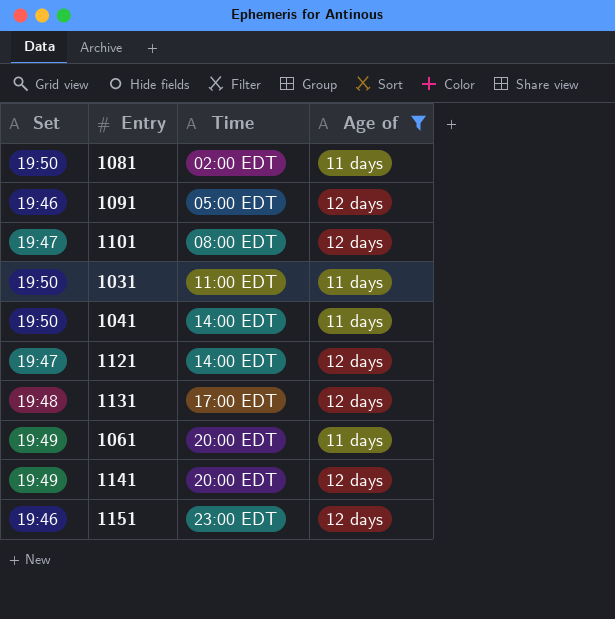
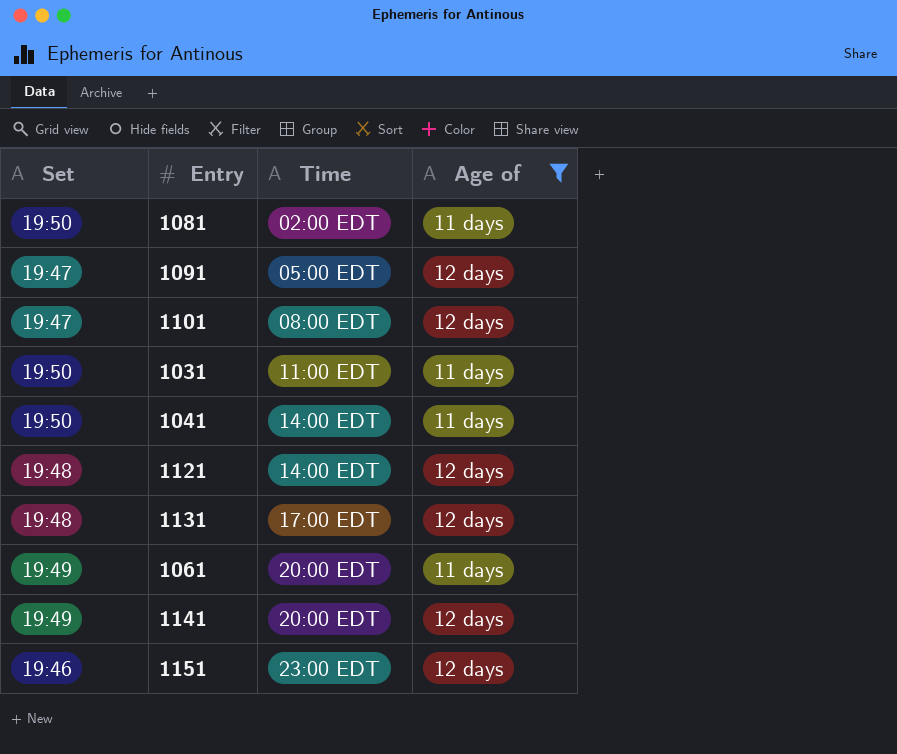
1091 | Set: 19:46 -> 19:47
1121 | Set: 19:47 -> 19:48

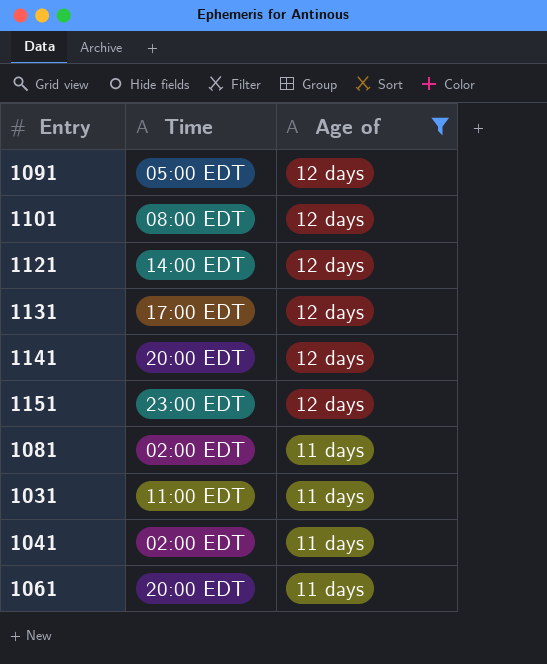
row order: Time ascending -> Age of descending
column Set | position: 1 -> none
1041 | Time: 14:00 EDT -> 02:00 EDT

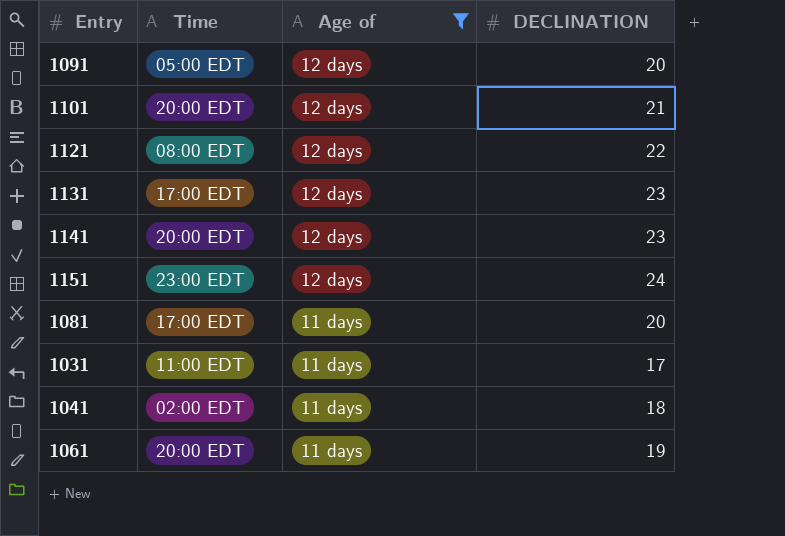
column DECLINATION | position: none -> 4
1101 | Time: 08:00 EDT -> 20:00 EDT
1121 | Time: 14:00 EDT -> 08:00 EDT
1081 | Time: 02:00 EDT -> 17:00 EDT

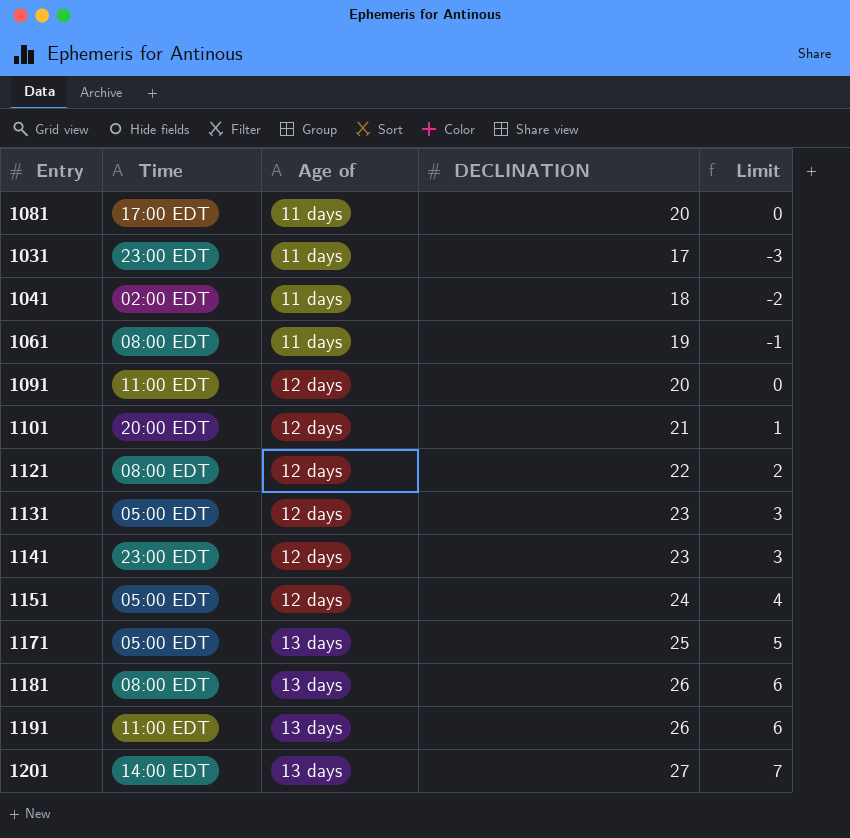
filter: Age of != 13 days -> none
row order: Age of descending -> Age of ascending
column Limit | formula: none -> [DECLINATION] - 20
1031 | Time: 11:00 EDT -> 23:00 EDT
1061 | Time: 20:00 EDT -> 08:00 EDT
1091 | Time: 05:00 EDT -> 11:00 EDT
1131 | Time: 17:00 EDT -> 05:00 EDT
1141 | Time: 20:00 EDT -> 23:00 EDT
1151 | Time: 23:00 EDT -> 05:00 EDT

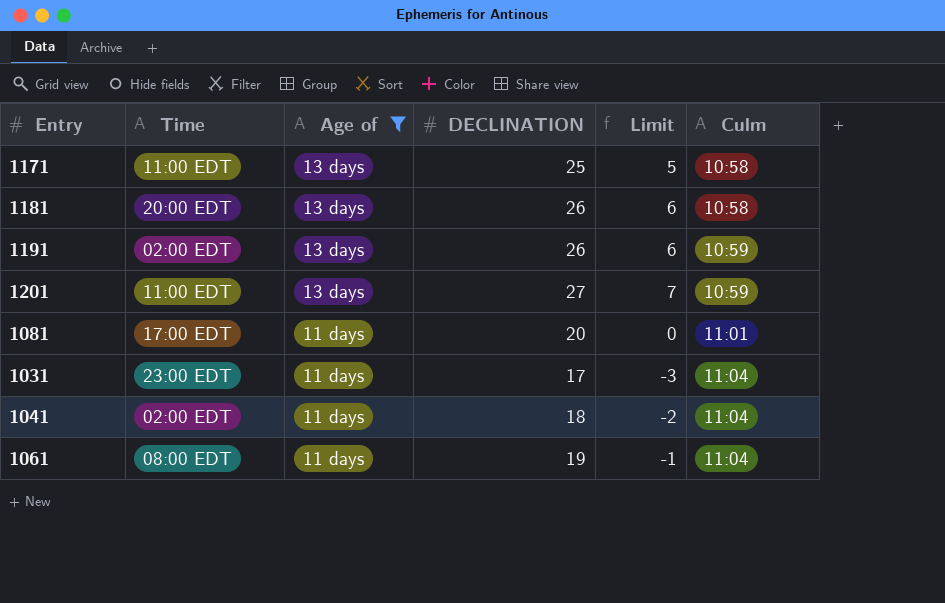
filter: none -> Age of != 12 days
row order: Age of ascending -> Age of descending
column Culm | position: none -> 6
1171 | Time: 05:00 EDT -> 11:00 EDT
1181 | Time: 08:00 EDT -> 20:00 EDT
1191 | Time: 11:00 EDT -> 02:00 EDT
1201 | Time: 14:00 EDT -> 11:00 EDT

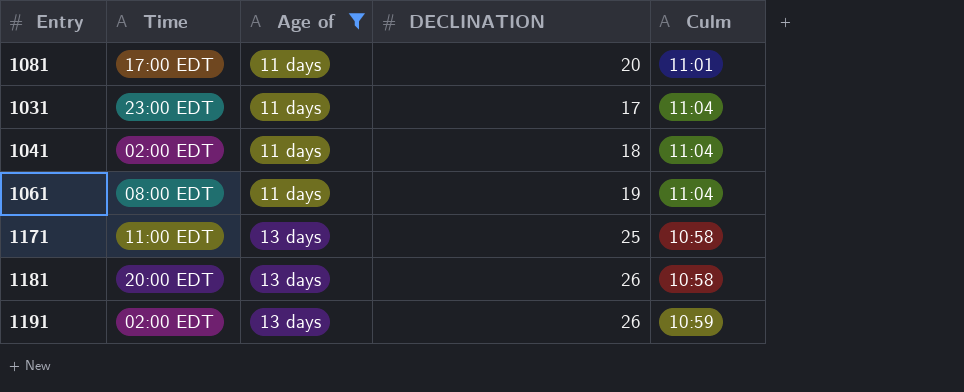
row order: Age of descending -> Age of ascending
column Limit | formula: [DECLINATION] - 20 -> none
row 1201: 11:00 EDT | 13 days | 27 | 7 | 10:59 -> none

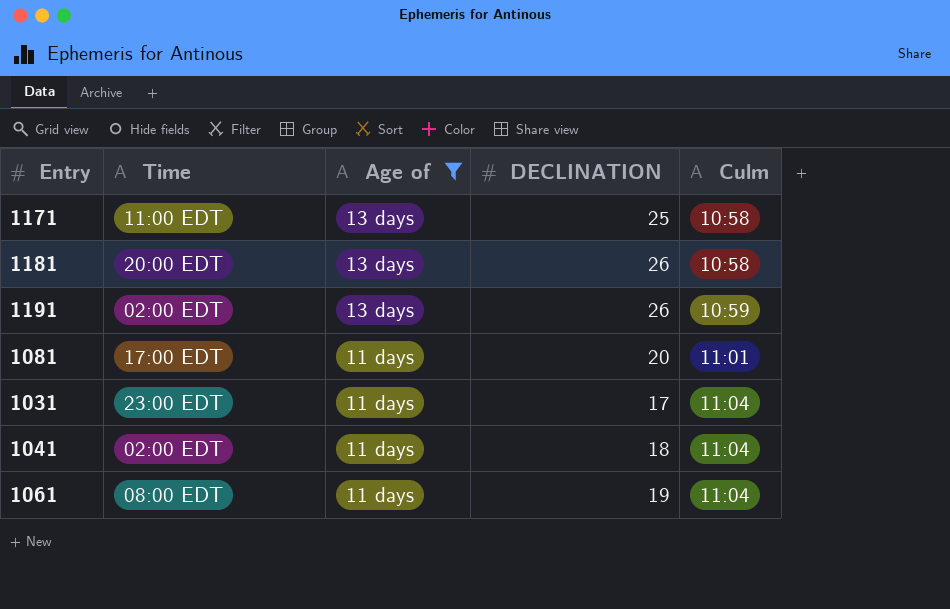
row order: Age of ascending -> Age of descending

